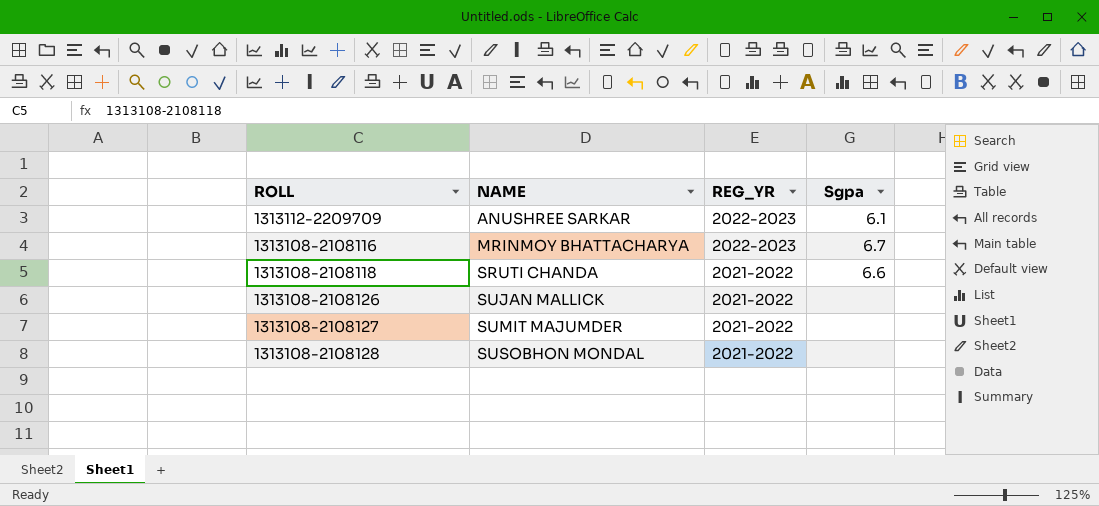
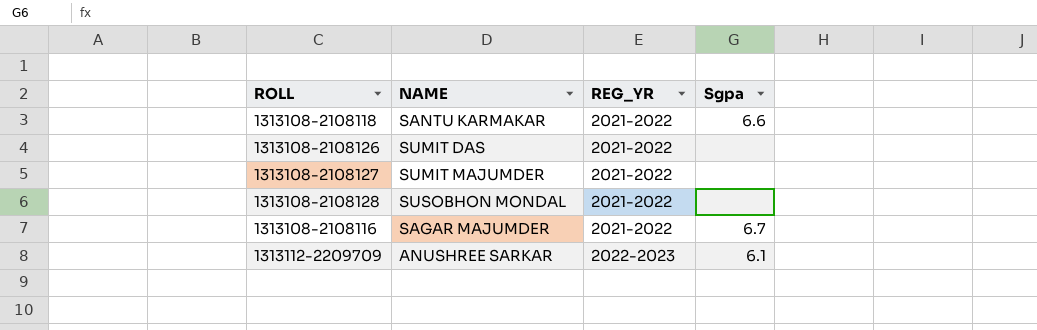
row order: NAME ascending -> REG_YR ascending
1313108-2108118 | NAME: SRUTI CHANDA -> SANTU KARMAKAR
1313108-2108126 | NAME: SUJAN MALLICK -> SUMIT DAS
1313108-2108116 | NAME: MRINMOY BHATTACHARYA -> SAGAR MAJUMDER
1313108-2108116 | REG_YR: 2022-2023 -> 2021-2022

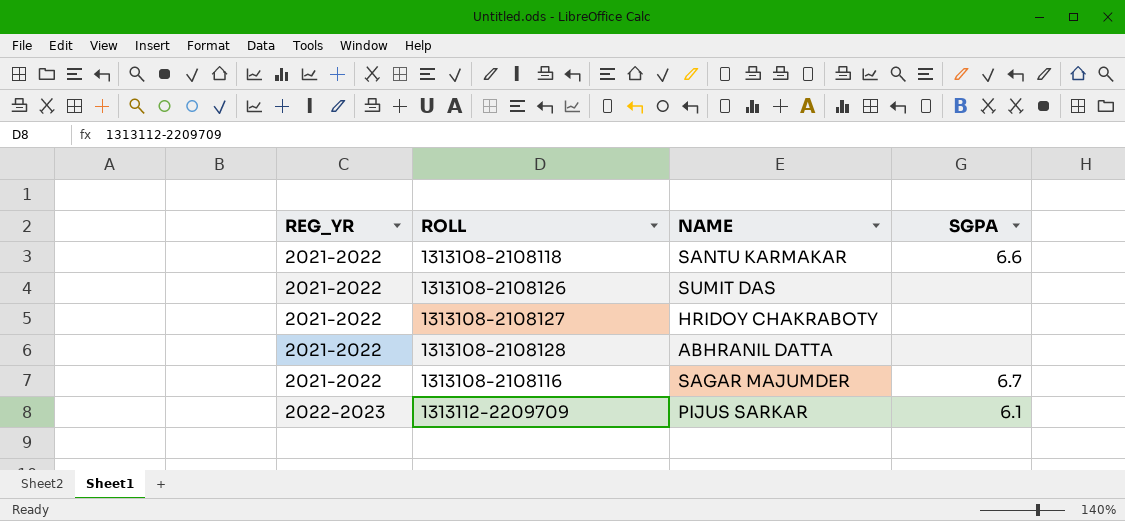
column REG_YR | position: 3 -> 1
column name: Sgpa -> SGPA
1313108-2108127 | NAME: SUMIT MAJUMDER -> HRIDOY CHAKRABOTY
1313108-2108128 | NAME: SUSOBHON MONDAL -> ABHRANIL DATTA
1313112-2209709 | NAME: ANUSHREE SARKAR -> PIJUS SARKAR

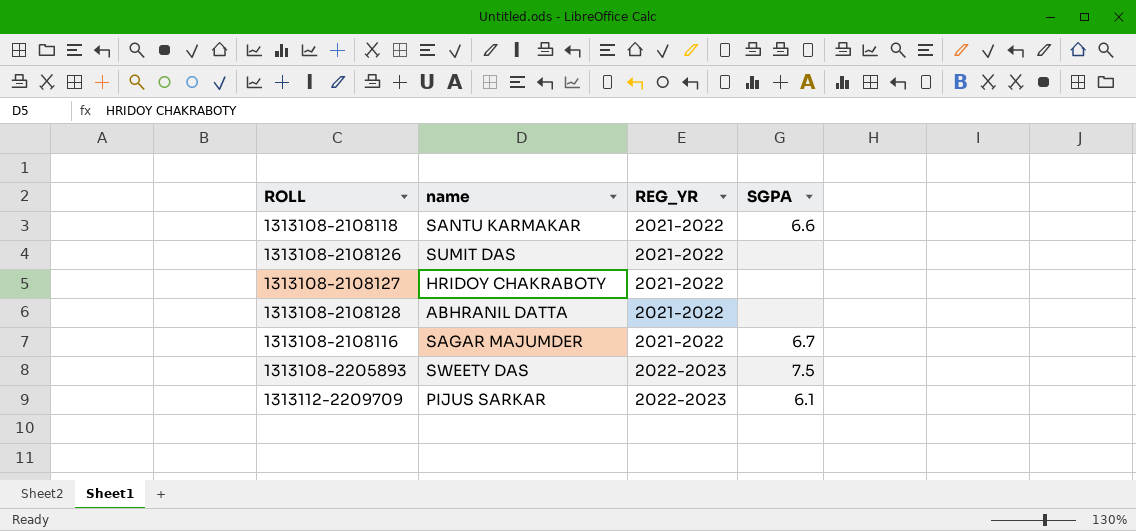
column name: NAME -> name
column REG_YR | position: 1 -> 3
row 1313108-2205893: none -> SWEETY DAS | 2022-2023 | 7.5

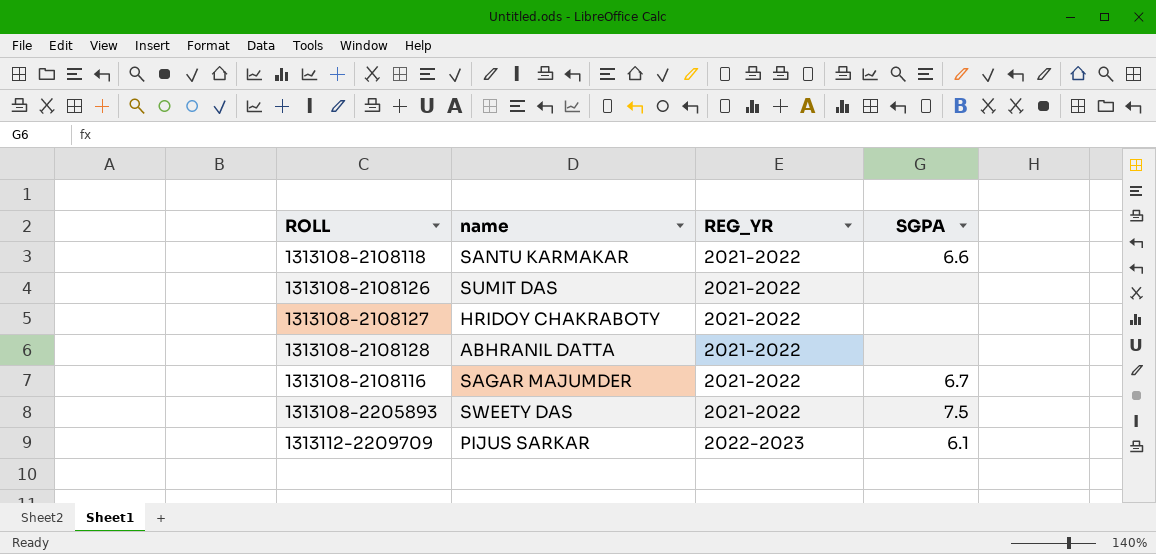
1313108-2205893 | REG_YR: 2022-2023 -> 2021-2022

